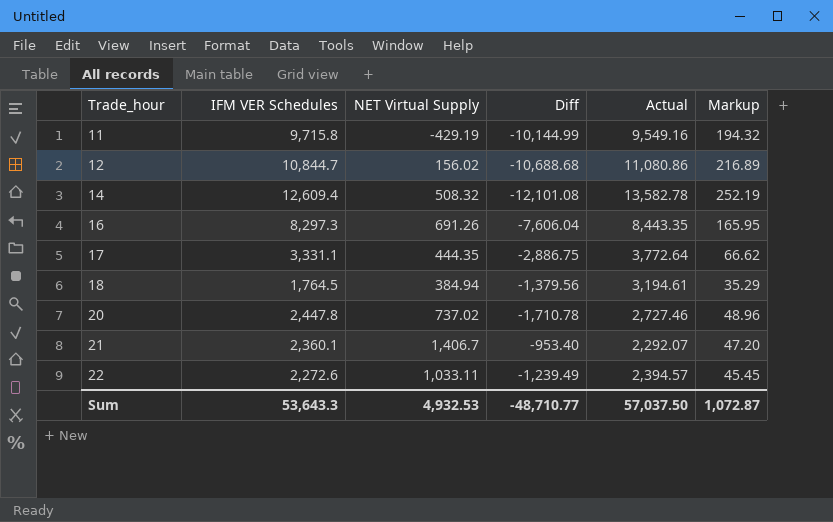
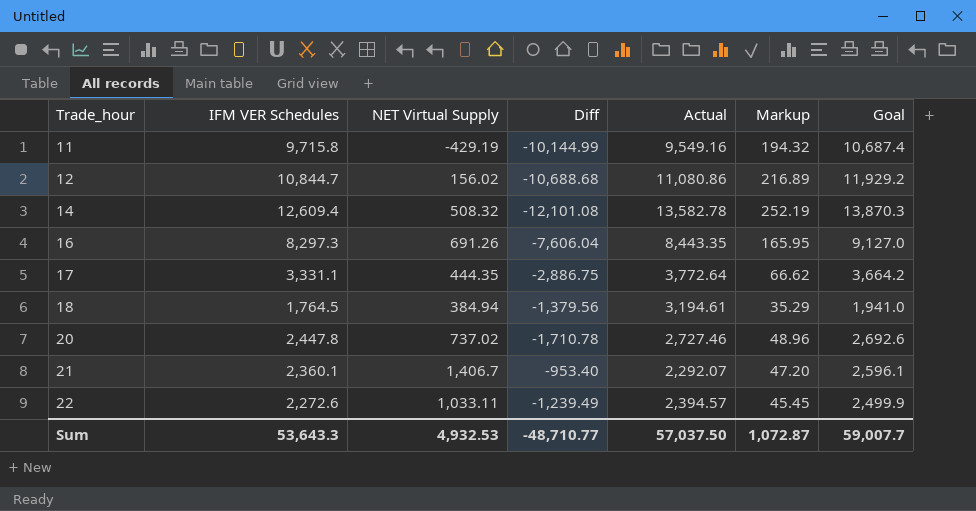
column Goal | formula: none -> [IFM VER Schedules] * 1.1

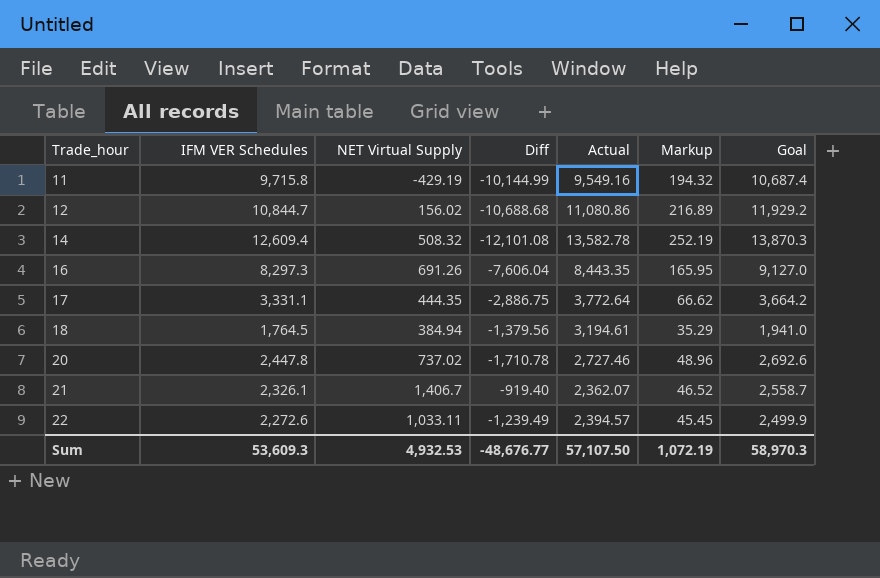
21 | IFM VER Schedules: 2,360.1 -> 2,326.1
21 | Diff: -953.40 -> -919.40
21 | Actual: 2,292.07 -> 2,362.07
21 | Markup: 47.20 -> 46.52
21 | Goal: 2,596.1 -> 2,558.7
Sum | IFM VER Schedules: 53,643.3 -> 53,609.3
Sum | Diff: -48,710.77 -> -48,676.77
Sum | Actual: 57,037.50 -> 57,107.50
Sum | Markup: 1,072.87 -> 1,072.19
Sum | Goal: 59,007.7 -> 58,970.3

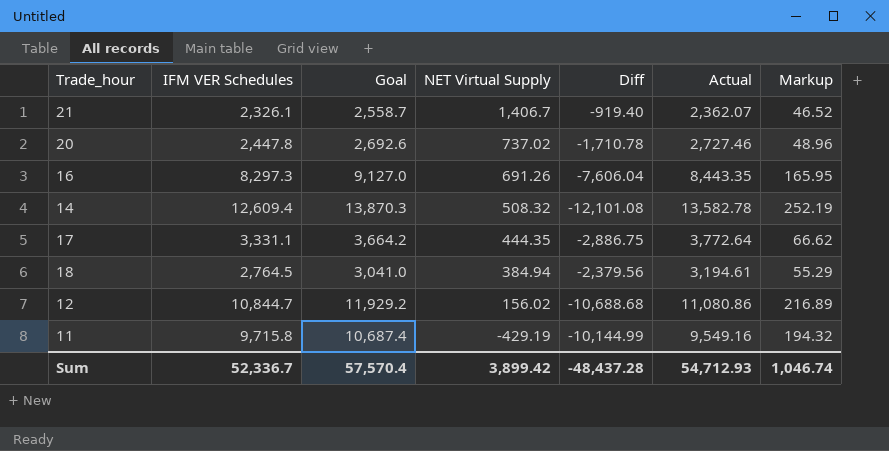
row order: Trade_hour ascending -> NET Virtual Supply descending
column Goal | position: 7 -> 3
row 22: 2,272.6 | 1,033.11 | -1,239.49 | 2,394.57 | 45.45 | 2,499.9 -> none
18 | IFM VER Schedules: 1,764.5 -> 2,764.5
18 | Goal: 1,941.0 -> 3,041.0
18 | Diff: -1,379.56 -> -2,379.56
18 | Markup: 35.29 -> 55.29
Sum | IFM VER Schedules: 53,609.3 -> 52,336.7
Sum | Goal: 58,970.3 -> 57,570.4
Sum | NET Virtual Supply: 4,932.53 -> 3,899.42
Sum | Diff: -48,676.77 -> -48,437.28
Sum | Actual: 57,107.50 -> 54,712.93
Sum | Markup: 1,072.19 -> 1,046.74

